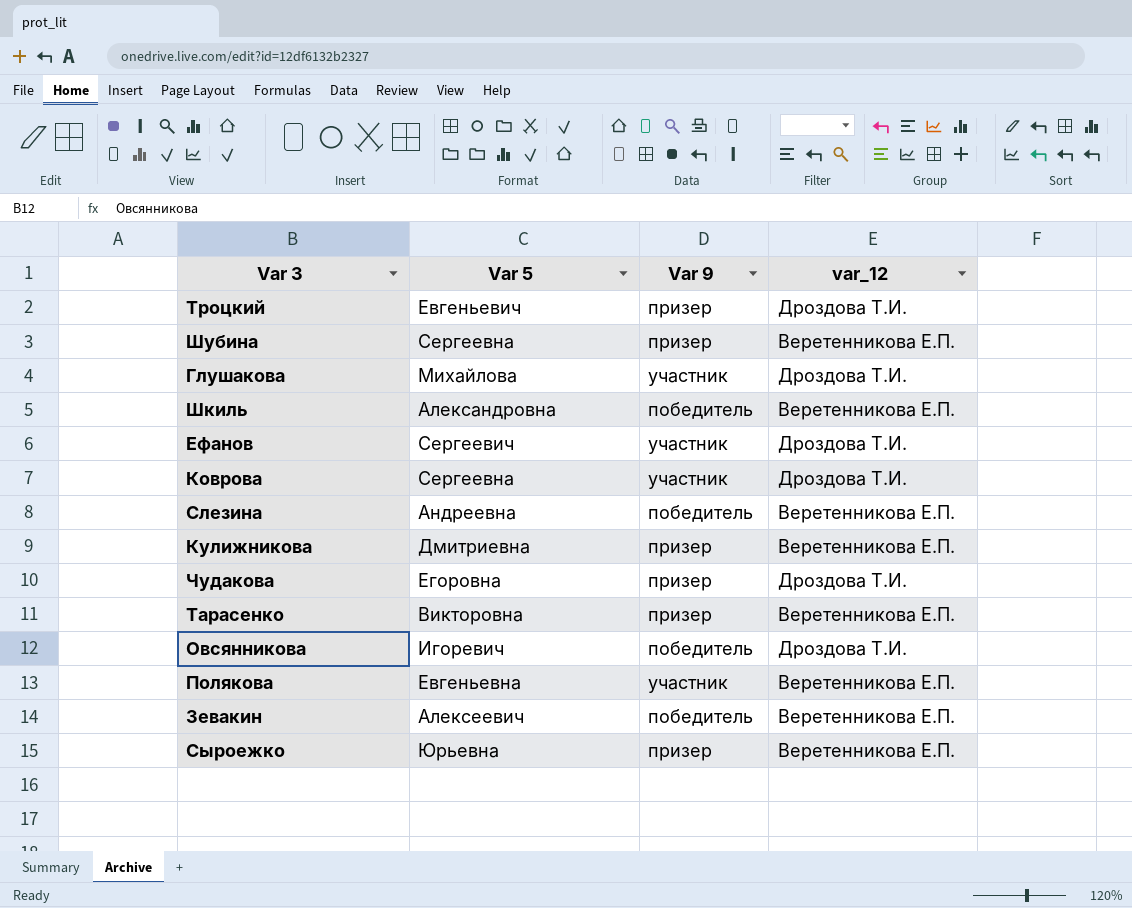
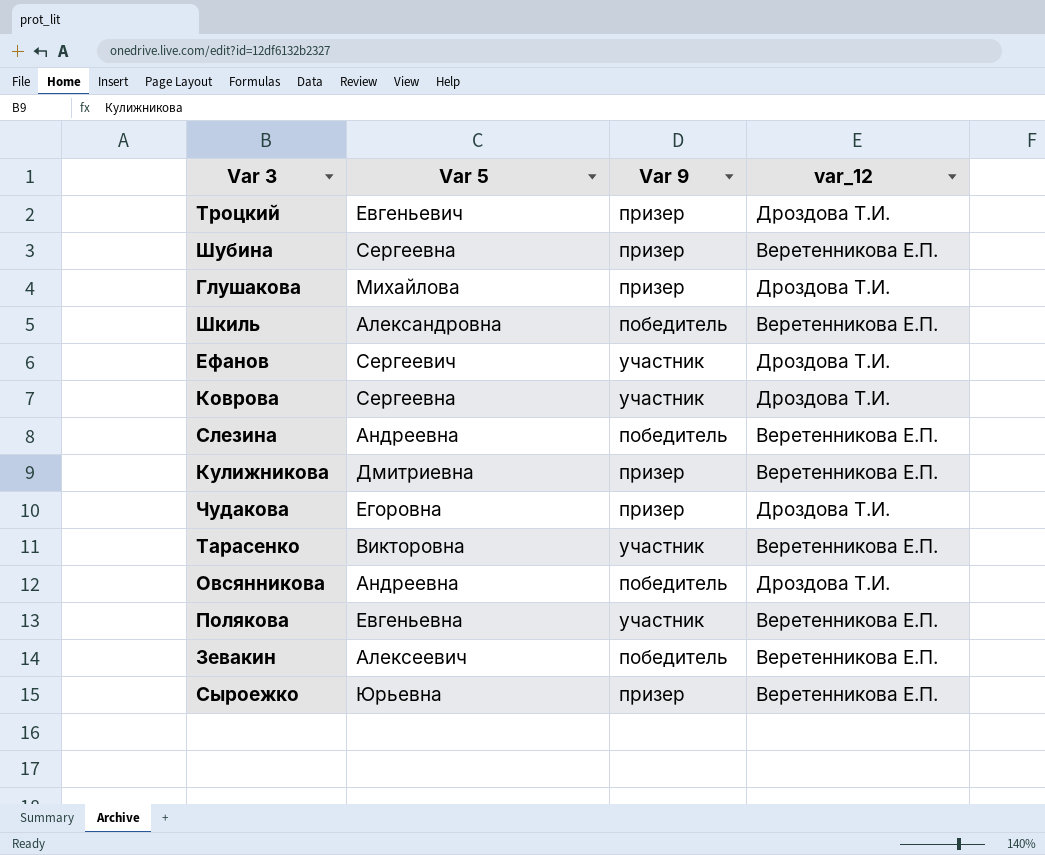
Глушакова | Var 9: участник -> призер
Тарасенко | Var 9: призер -> участник
Овсянникова | Var 5: Игоревич -> Андреевна

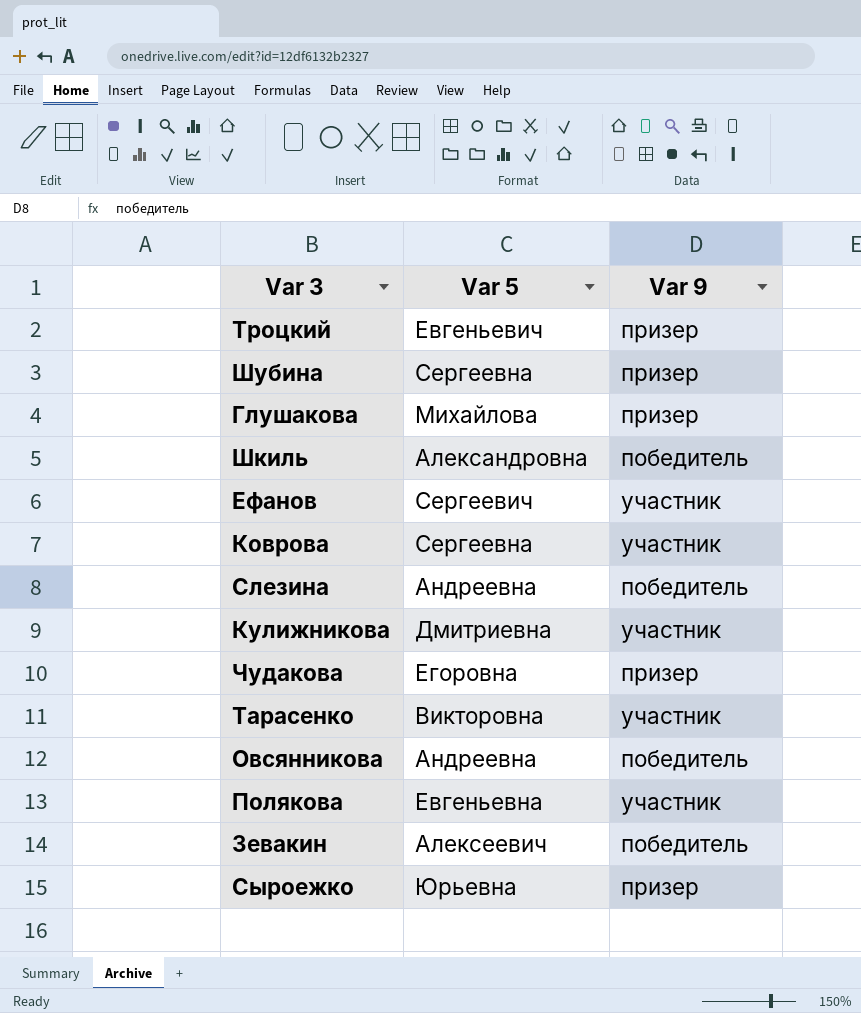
column var_12 | position: 4 -> none
Кулижникова | Var 9: призер -> участник

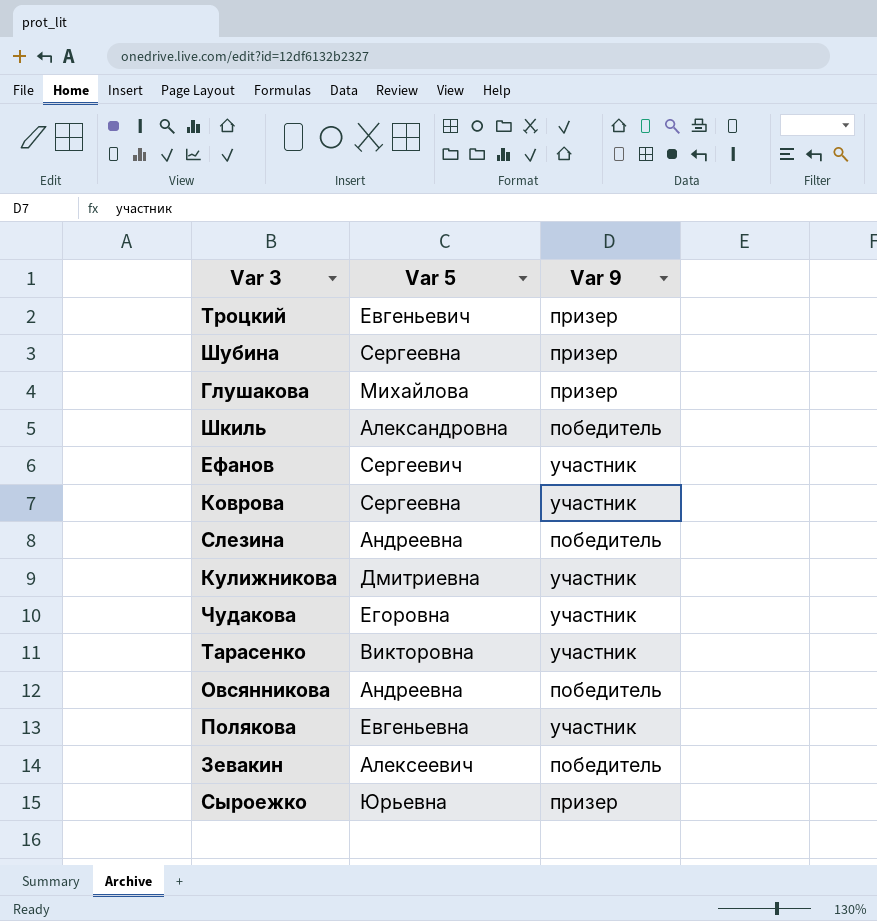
Чудакова | Var 9: призер -> участник

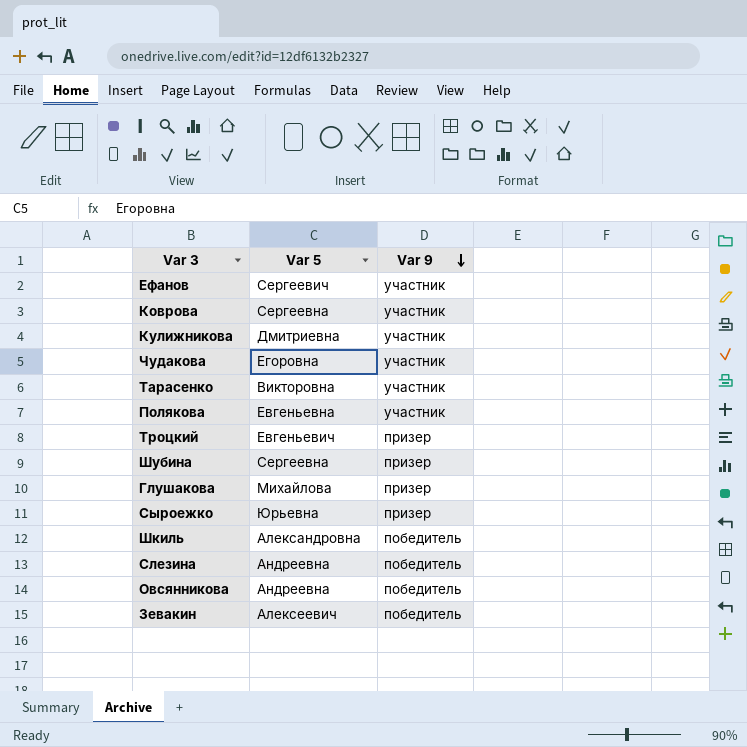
row order: none -> Var 9 descending

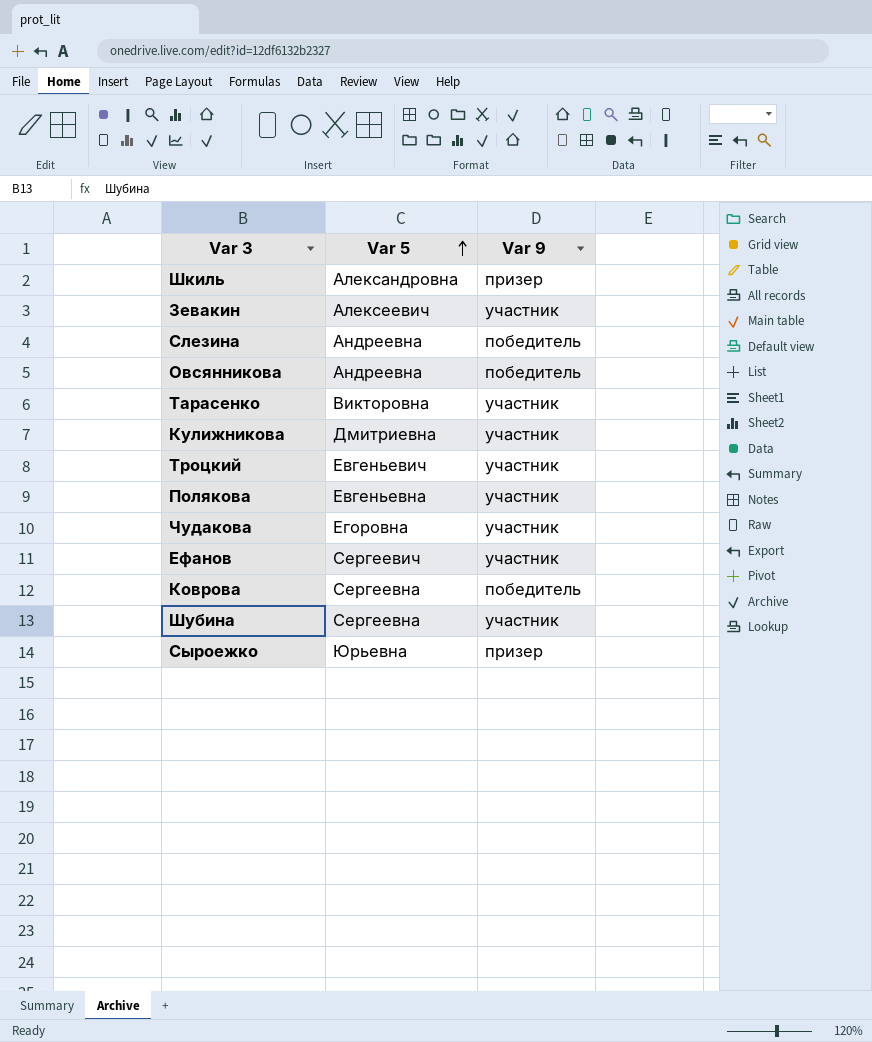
row order: Var 9 descending -> Var 5 ascending
row Глушакова: Михайлова | призер -> none
Шкиль | Var 9: победитель -> призер
Зевакин | Var 9: победитель -> участник
Троцкий | Var 9: призер -> участник
Коврова | Var 9: участник -> победитель
Шубина | Var 9: призер -> участник

